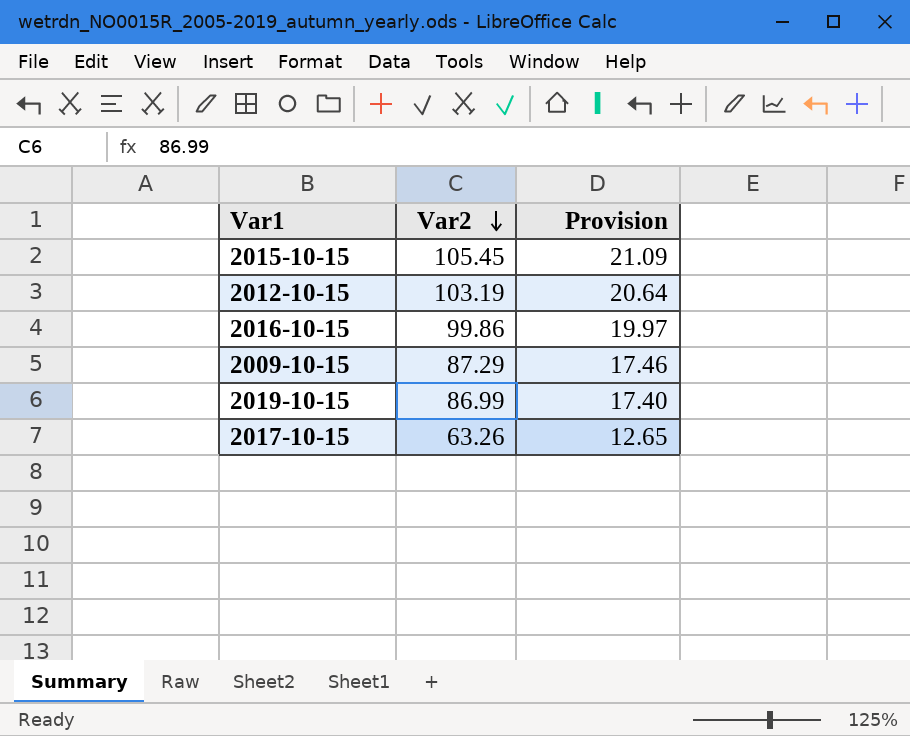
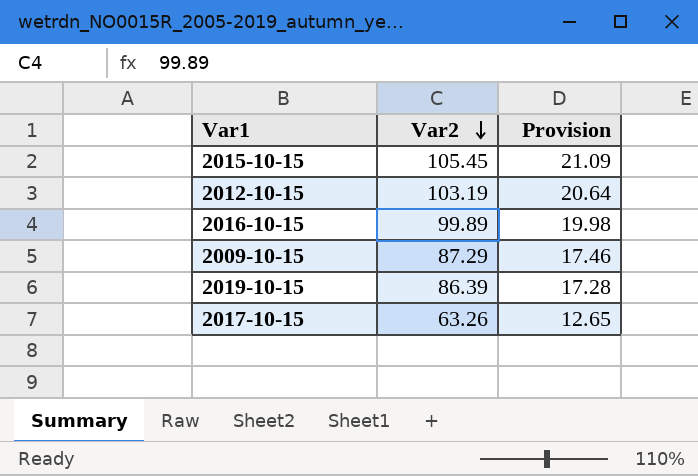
2016-10-15 | Var2: 99.86 -> 99.89
2016-10-15 | Provision: 19.97 -> 19.98
2019-10-15 | Var2: 86.99 -> 86.39
2019-10-15 | Provision: 17.40 -> 17.28

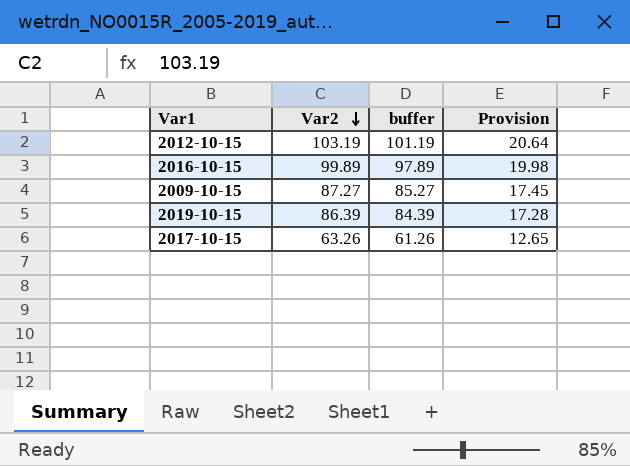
column buffer | formula: none -> [Var2] - 2
row 2015-10-15: 105.45 | 21.09 -> none
2009-10-15 | Var2: 87.29 -> 87.27
2009-10-15 | Provision: 17.46 -> 17.45

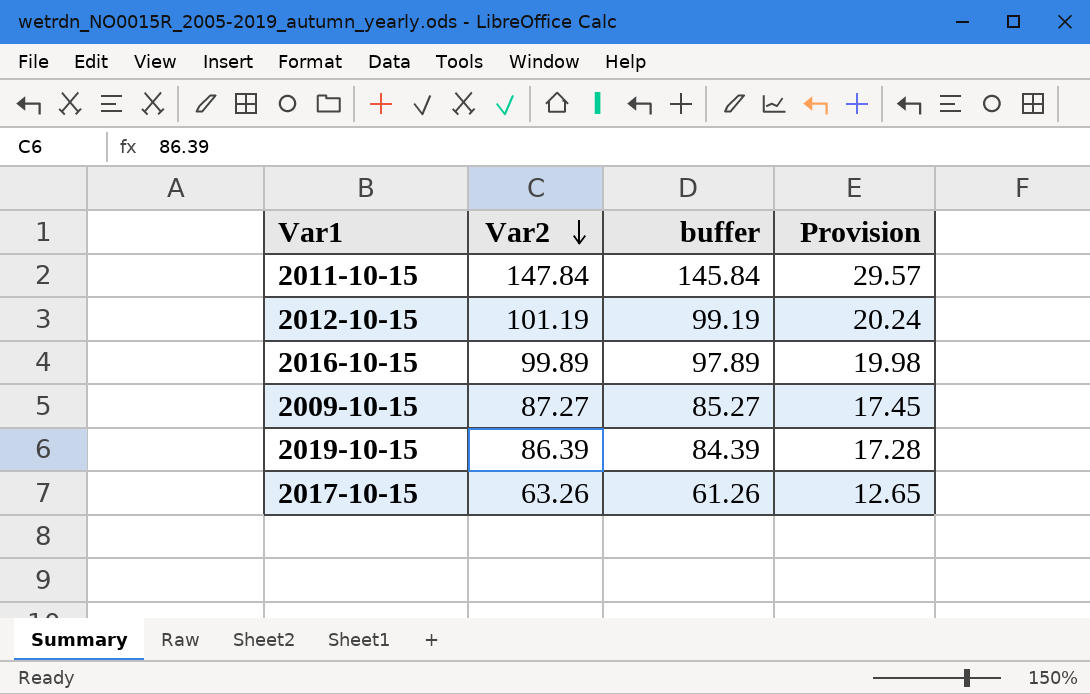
row 2011-10-15: none -> 147.84 | 145.84 | 29.57
2012-10-15 | Var2: 103.19 -> 101.19
2012-10-15 | buffer: 101.19 -> 99.19
2012-10-15 | Provision: 20.64 -> 20.24

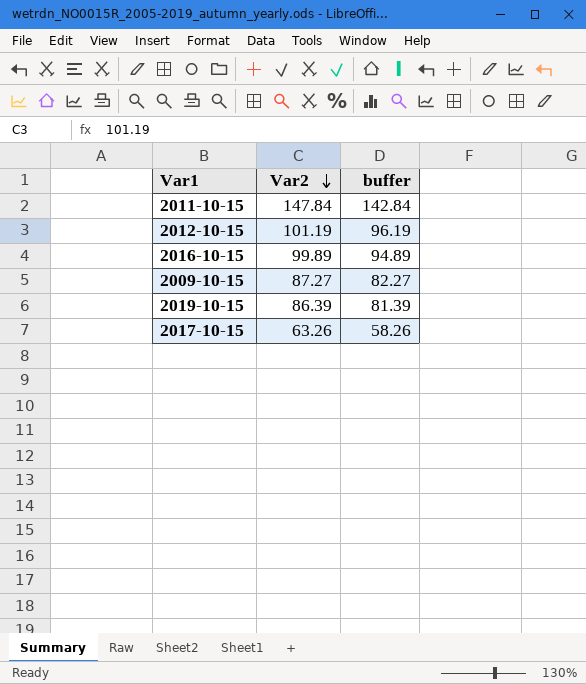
column Provision | formula: [Var2] * 0.2 -> none
column buffer | formula: [Var2] - 2 -> [Var2] - 5

